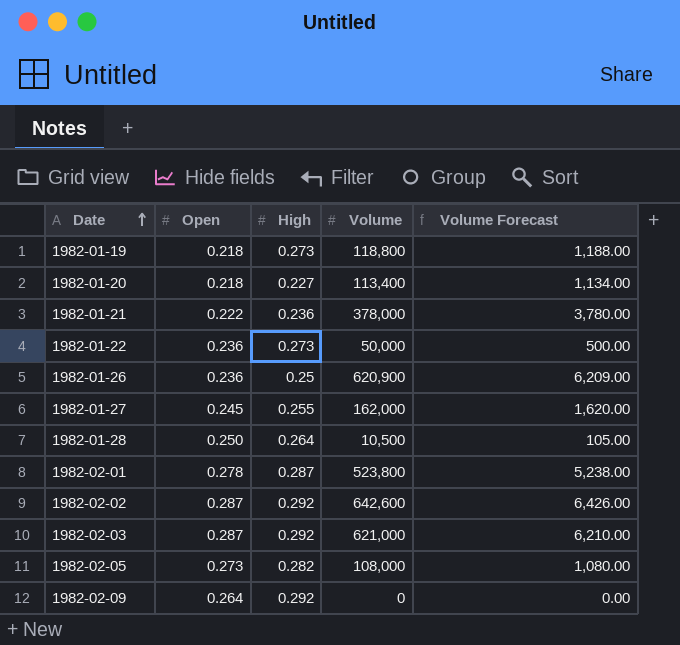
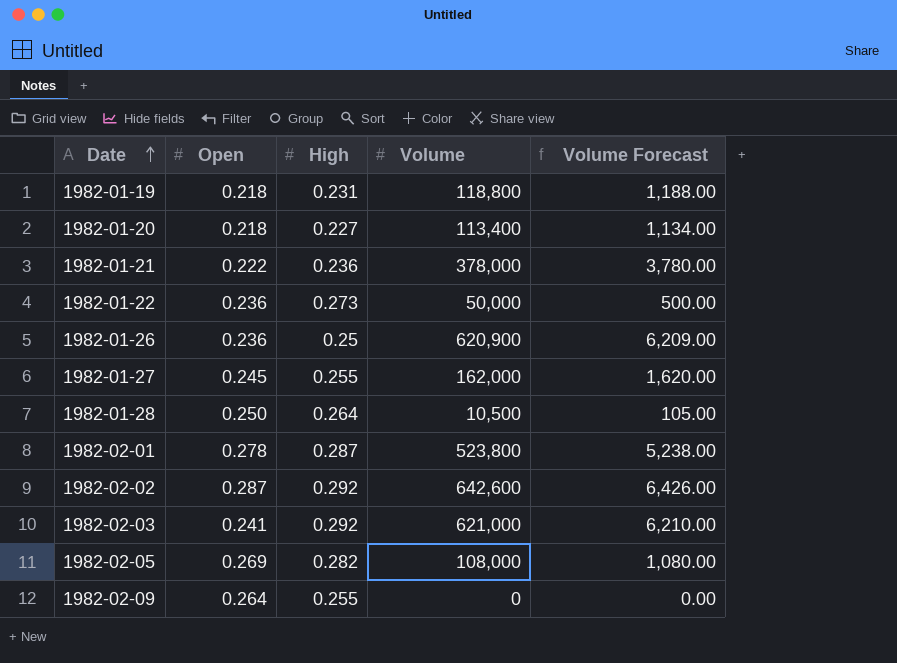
1982-01-19 | High: 0.273 -> 0.231
1982-02-03 | Open: 0.287 -> 0.241
1982-02-05 | Open: 0.273 -> 0.269
1982-02-09 | High: 0.292 -> 0.255

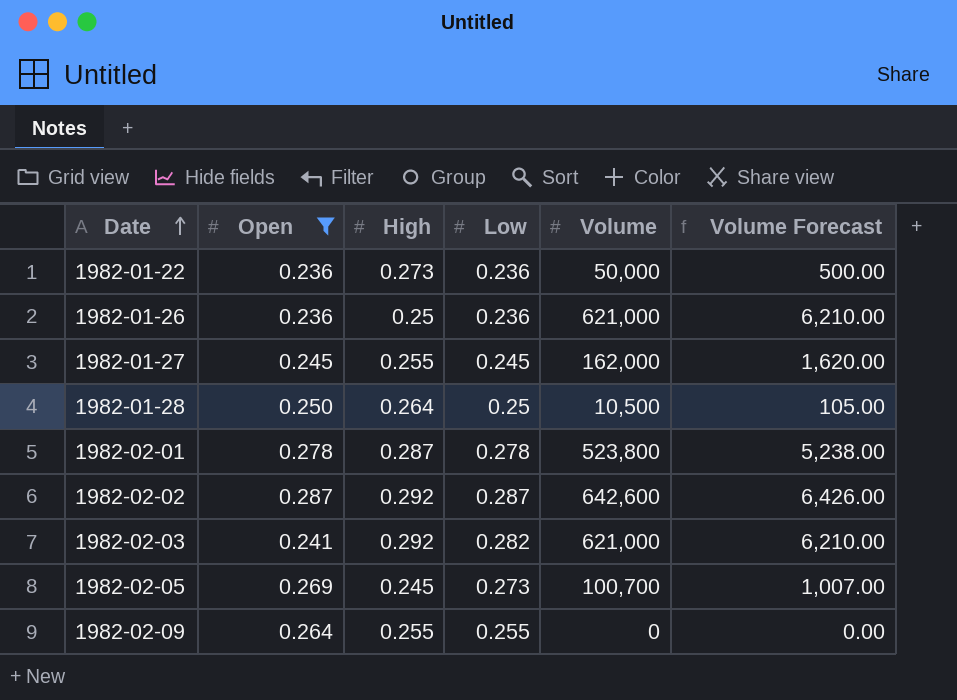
filter: none -> Open >= 0.236
column Low | position: none -> 4
1982-01-26 | Volume: 620,900 -> 621,000
1982-01-26 | Volume Forecast: 6,209.00 -> 6,210.00
1982-02-05 | High: 0.282 -> 0.245
1982-02-05 | Volume: 108,000 -> 100,700
1982-02-05 | Volume Forecast: 1,080.00 -> 1,007.00

